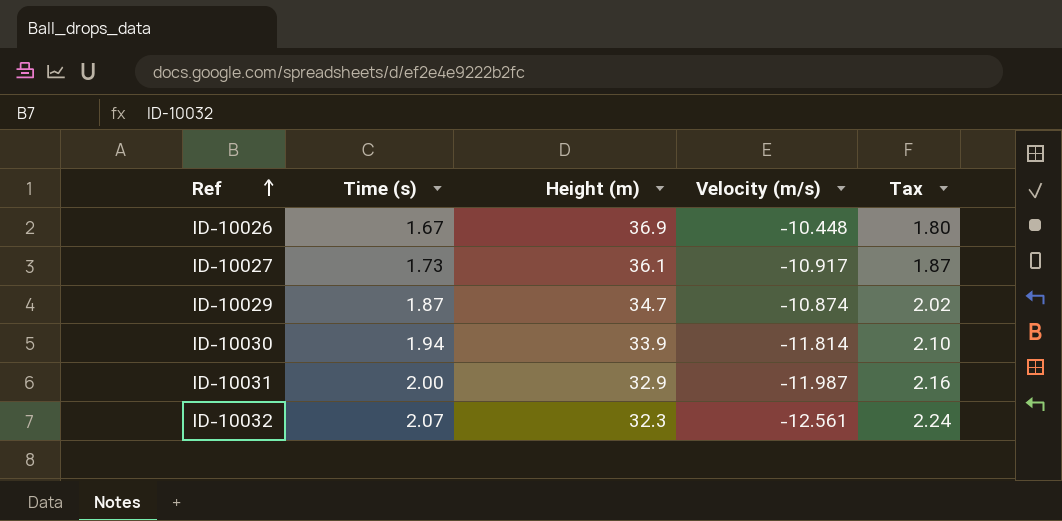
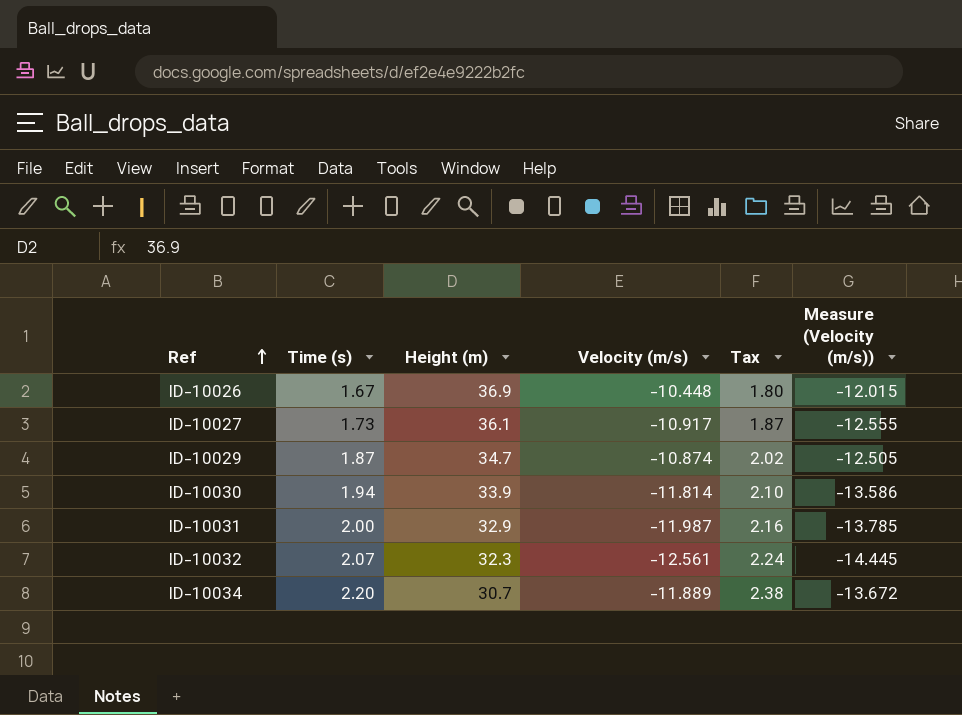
column Measure (Velocity (m/s)) | formula: none -> [Velocity (m/s)] * 1.15
row ID-10034: none -> 2.20 | 30.7 | -11.889 | 2.38 | -13.672

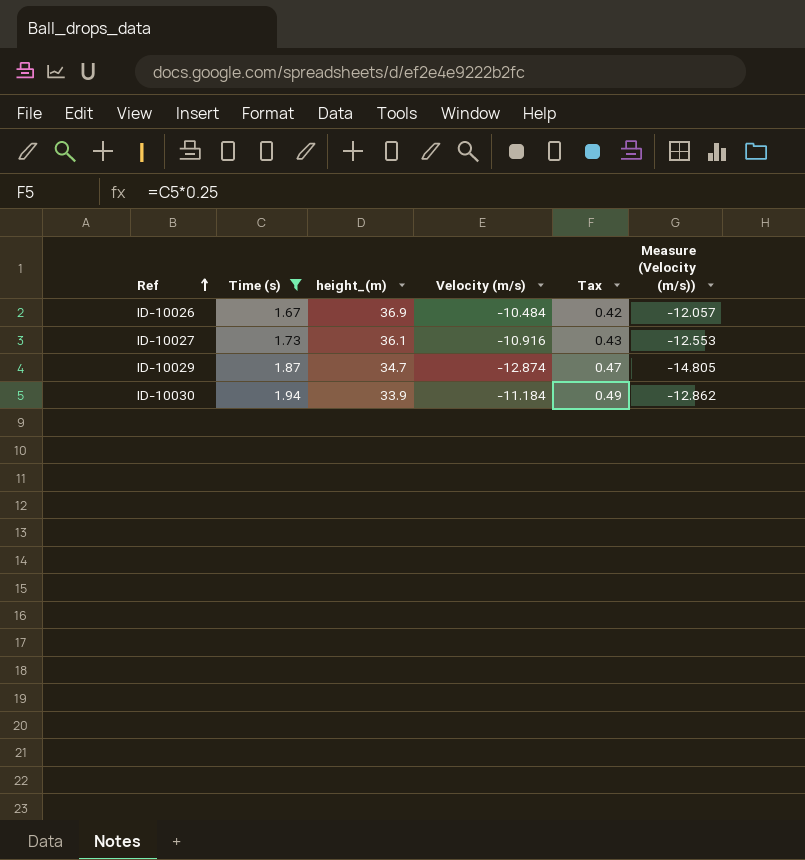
filter: none -> Time (s) <= 1.94
column name: Height (m) -> height_(m)
column Tax | formula: [Time (s)] * 1.08 -> [Time (s)] * 0.25
ID-10026 | Velocity (m/s): -10.448 -> -10.484
ID-10026 | Measure (Velocity (m/s)): -12.015 -> -12.057
ID-10027 | Velocity (m/s): -10.917 -> -10.916
ID-10027 | Measure (Velocity (m/s)): -12.555 -> -12.553
ID-10029 | Velocity (m/s): -10.874 -> -12.874
ID-10029 | Measure (Velocity (m/s)): -12.505 -> -14.805
ID-10030 | Velocity (m/s): -11.814 -> -11.184
ID-10030 | Measure (Velocity (m/s)): -13.586 -> -12.862

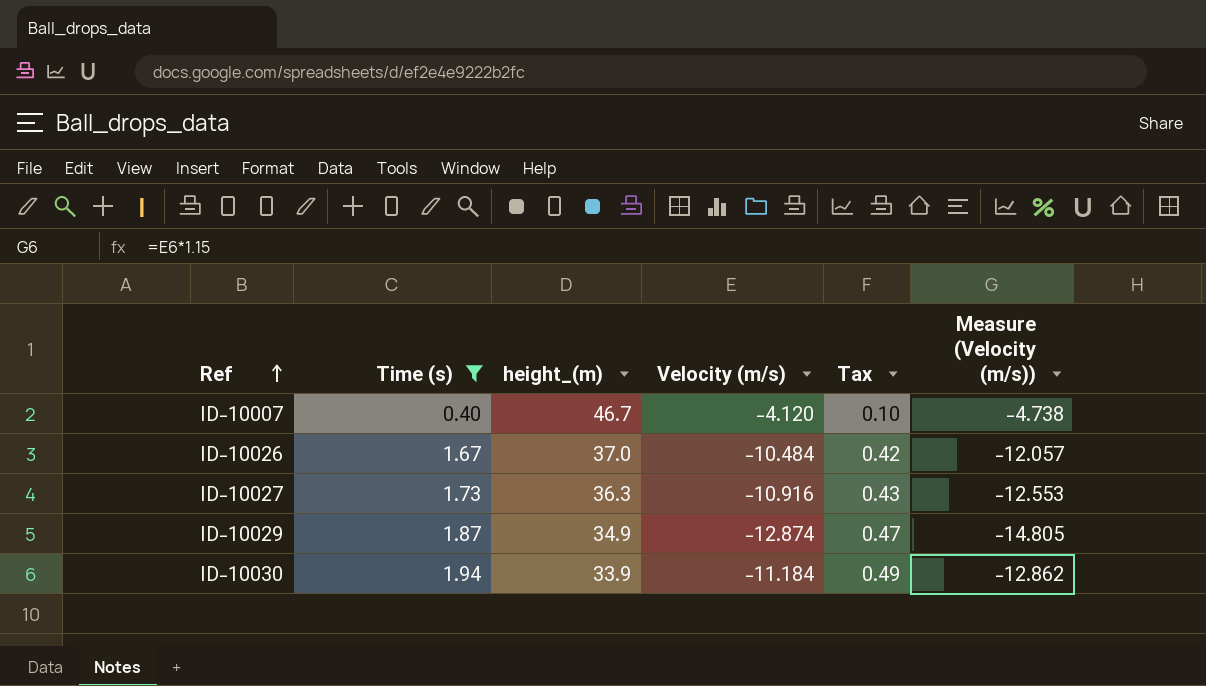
row ID-10007: none -> 0.40 | 46.7 | -4.120 | 0.10 | -4.738
ID-10026 | height_(m): 36.9 -> 37.0
ID-10027 | height_(m): 36.1 -> 36.3
ID-10029 | height_(m): 34.7 -> 34.9

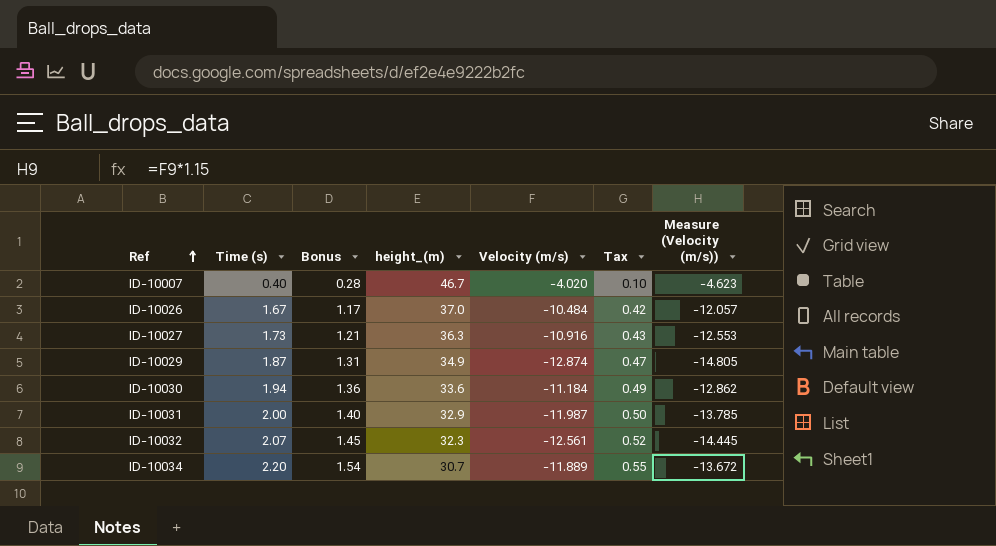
filter: Time (s) <= 1.94 -> none
column Bonus | formula: none -> [Time (s)] * 0.7
ID-10007 | Velocity (m/s): -4.120 -> -4.020
ID-10007 | Measure (Velocity (m/s)): -4.738 -> -4.623
ID-10030 | height_(m): 33.9 -> 33.6

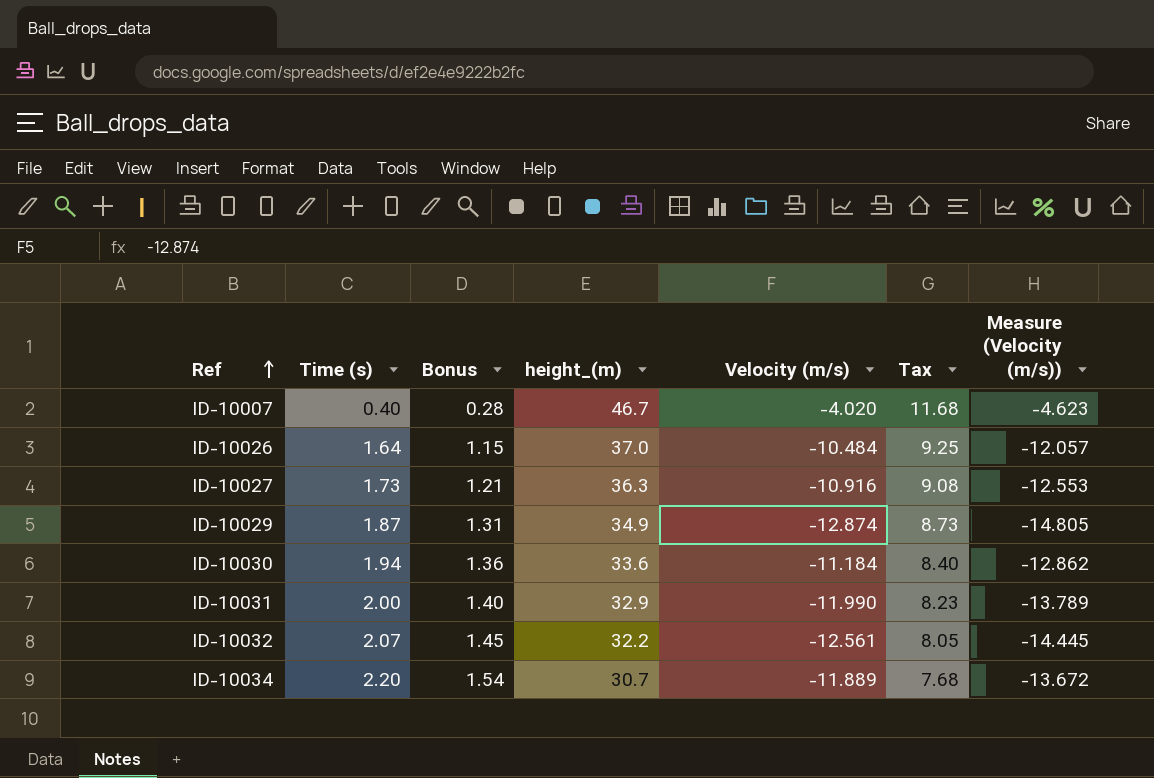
column Tax | formula: [Time (s)] * 0.25 -> [height_(m)] * 0.25
ID-10026 | Time (s): 1.67 -> 1.64
ID-10026 | Bonus: 1.17 -> 1.15
ID-10031 | Velocity (m/s): -11.987 -> -11.990
ID-10031 | Measure (Velocity (m/s)): -13.785 -> -13.789
ID-10032 | height_(m): 32.3 -> 32.2

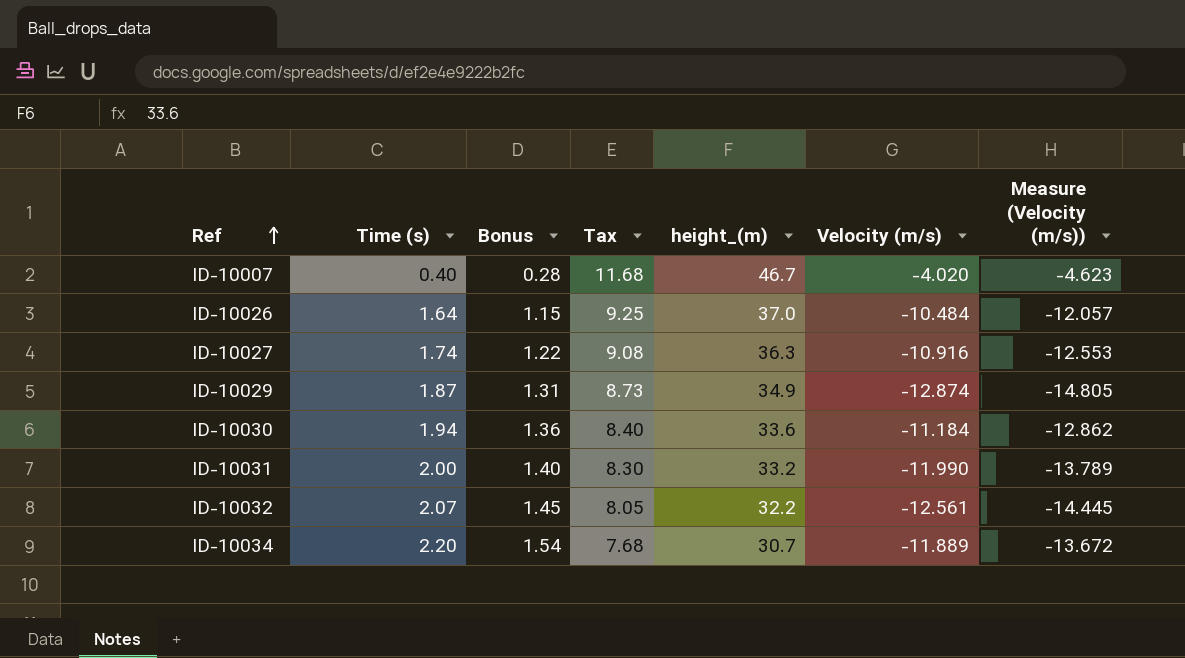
column Tax | position: 6 -> 4
ID-10027 | Time (s): 1.73 -> 1.74
ID-10027 | Bonus: 1.21 -> 1.22
ID-10031 | Tax: 8.23 -> 8.30
ID-10031 | height_(m): 32.9 -> 33.2

